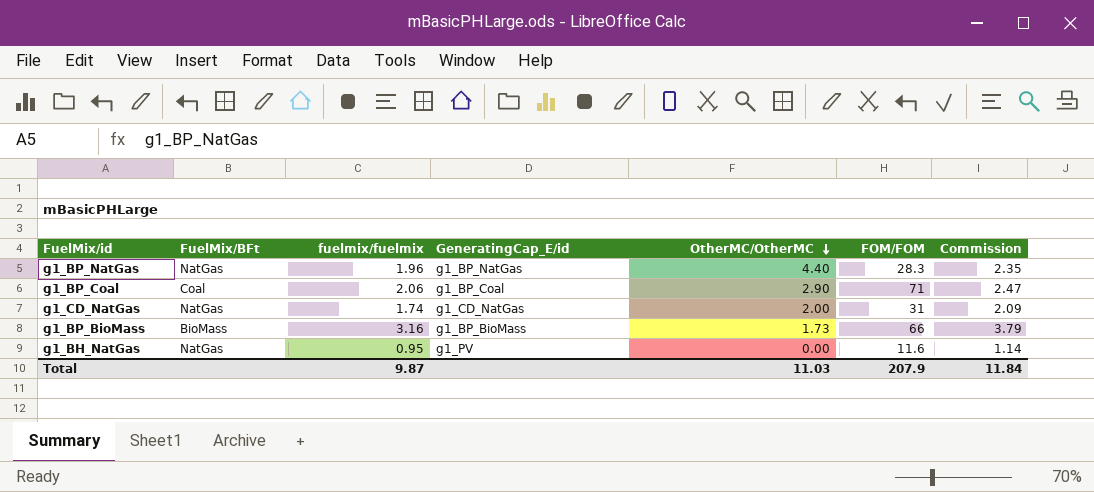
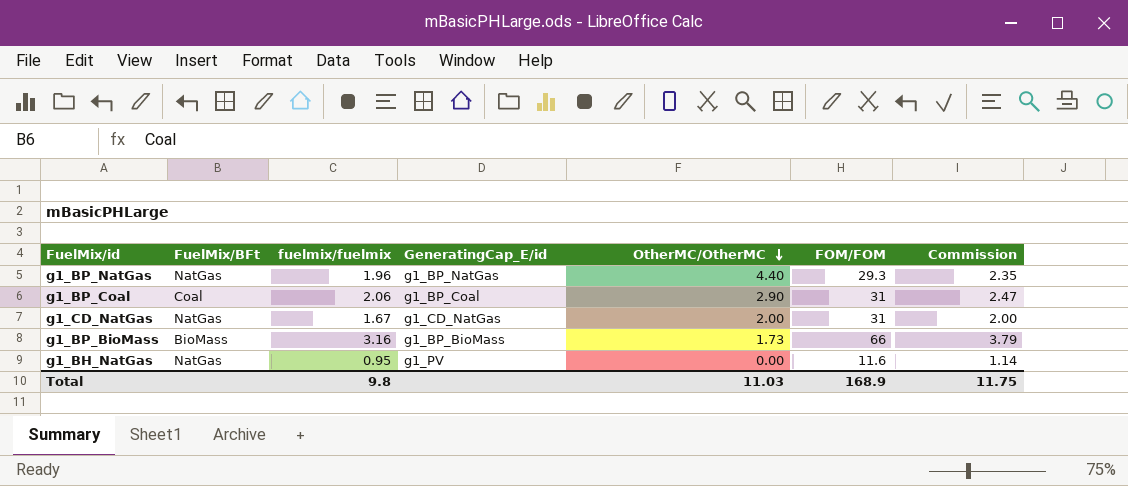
g1_BP_NatGas | FOM/FOM: 28.3 -> 29.3
g1_BP_Coal | FOM/FOM: 71 -> 31
g1_CD_NatGas | fuelmix/fuelmix: 1.74 -> 1.67
g1_CD_NatGas | Commission: 2.09 -> 2.00
Total | fuelmix/fuelmix: 9.87 -> 9.8
Total | FOM/FOM: 207.9 -> 168.9
Total | Commission: 11.84 -> 11.75

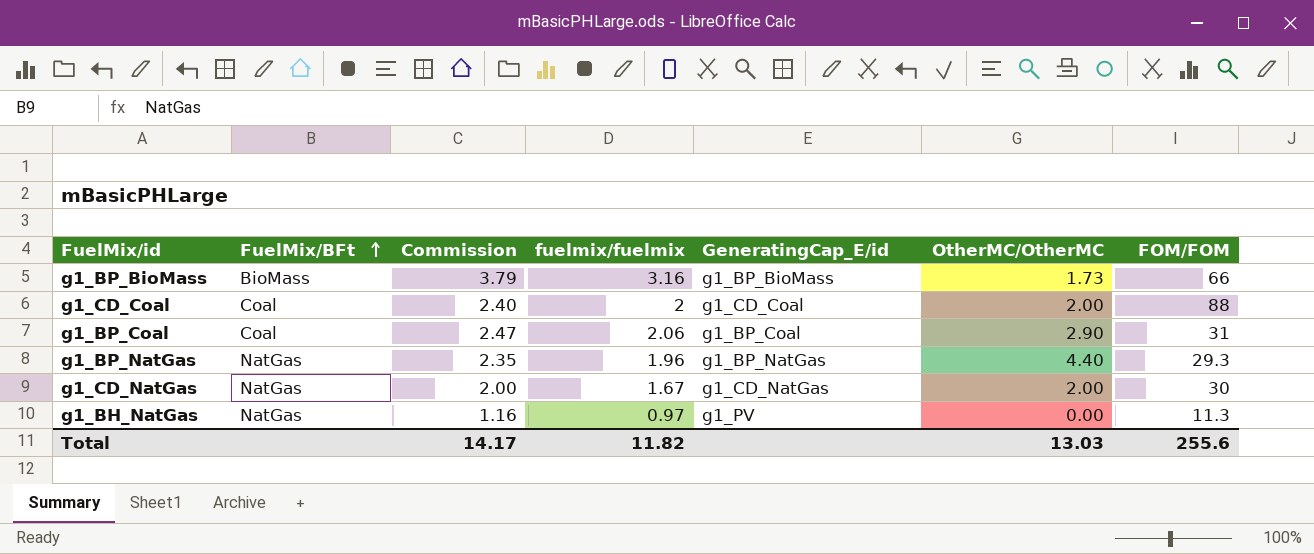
row order: OtherMC/OtherMC descending -> FuelMix/BFt ascending
column Commission | position: 7 -> 3
row g1_CD_Coal: none -> Coal | 2.40 | 2 | g1_CD_Coal | 2.00 | 88
g1_CD_NatGas | FOM/FOM: 31 -> 30
g1_BH_NatGas | Commission: 1.14 -> 1.16
g1_BH_NatGas | fuelmix/fuelmix: 0.95 -> 0.97
g1_BH_NatGas | FOM/FOM: 11.6 -> 11.3
Total | Commission: 11.75 -> 14.17
Total | fuelmix/fuelmix: 9.8 -> 11.82
Total | OtherMC/OtherMC: 11.03 -> 13.03
Total | FOM/FOM: 168.9 -> 255.6

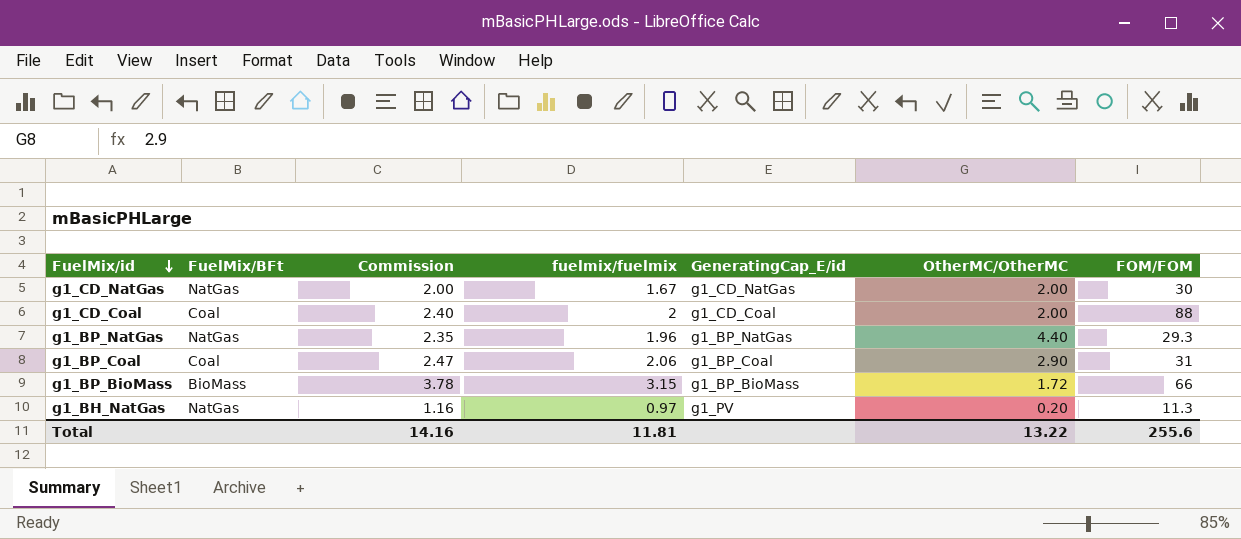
row order: FuelMix/BFt ascending -> FuelMix/id descending
g1_BP_BioMass | Commission: 3.79 -> 3.78
g1_BP_BioMass | fuelmix/fuelmix: 3.16 -> 3.15
g1_BP_BioMass | OtherMC/OtherMC: 1.73 -> 1.72
g1_BH_NatGas | OtherMC/OtherMC: 0.00 -> 0.20
Total | Commission: 14.17 -> 14.16
Total | fuelmix/fuelmix: 11.82 -> 11.81
Total | OtherMC/OtherMC: 13.03 -> 13.22

